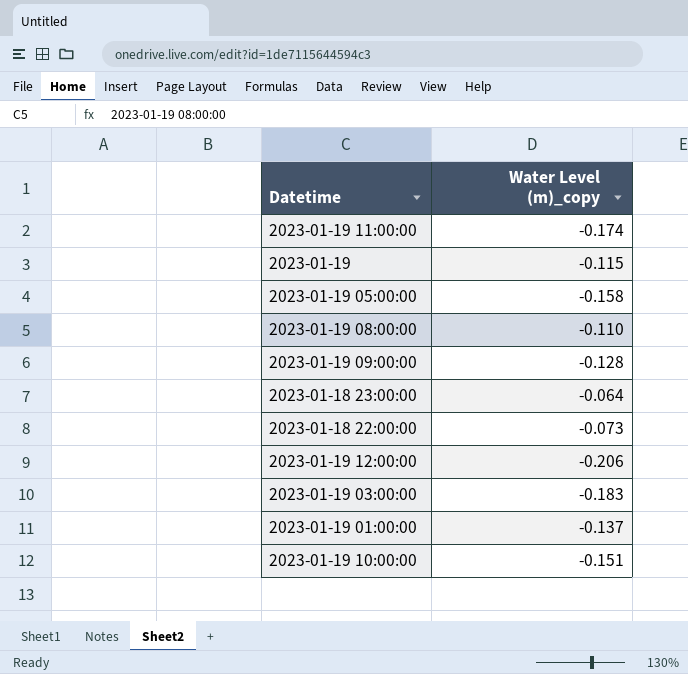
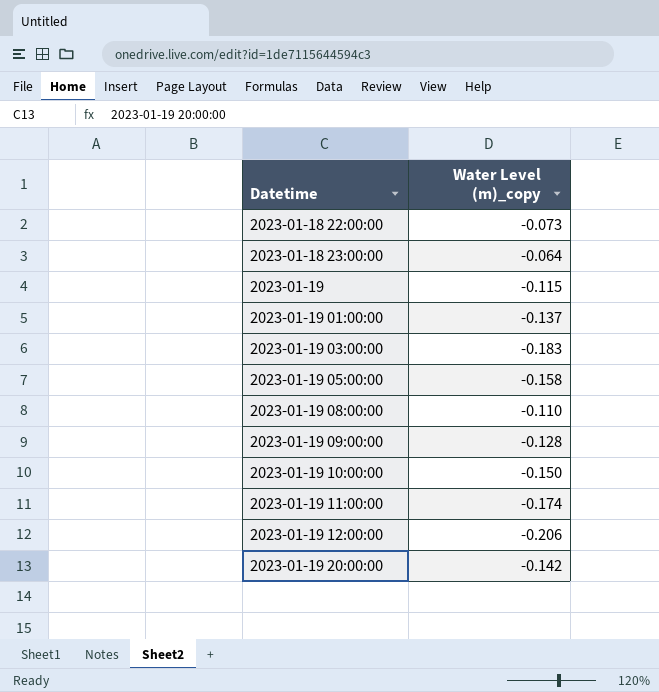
row order: none -> Datetime ascending
2023-01-19 10:00:00 | Water Level (m)_copy: -0.151 -> -0.150
row 2023-01-19 20:00:00: none -> -0.142

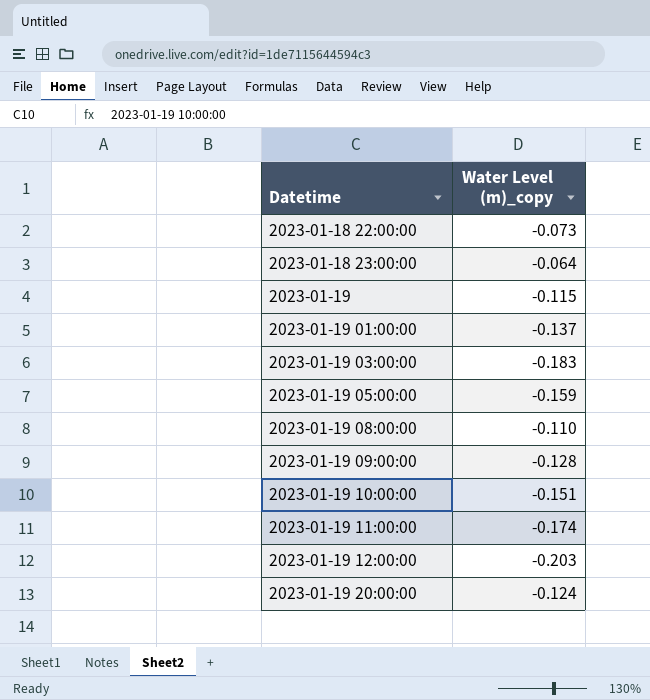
2023-01-19 05:00:00 | Water Level (m)_copy: -0.158 -> -0.159
2023-01-19 10:00:00 | Water Level (m)_copy: -0.150 -> -0.151
2023-01-19 12:00:00 | Water Level (m)_copy: -0.206 -> -0.203
2023-01-19 20:00:00 | Water Level (m)_copy: -0.142 -> -0.124

